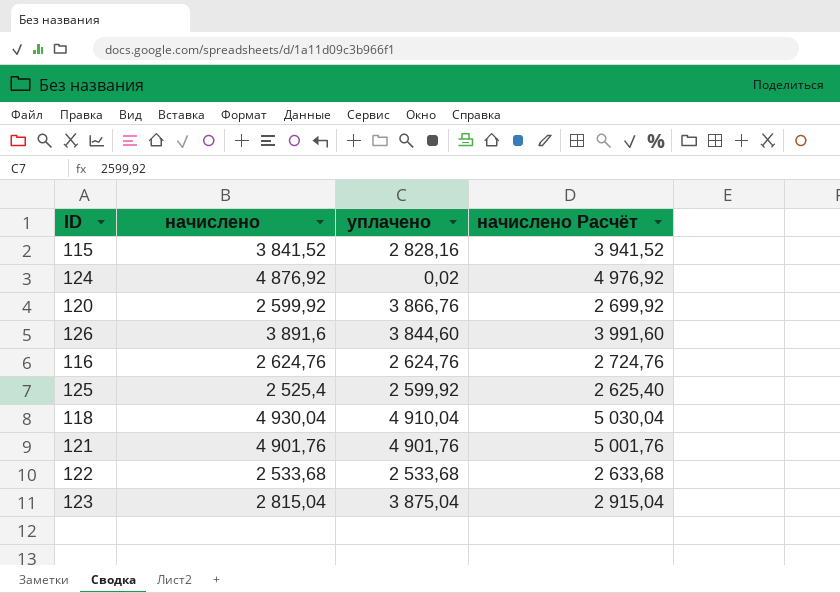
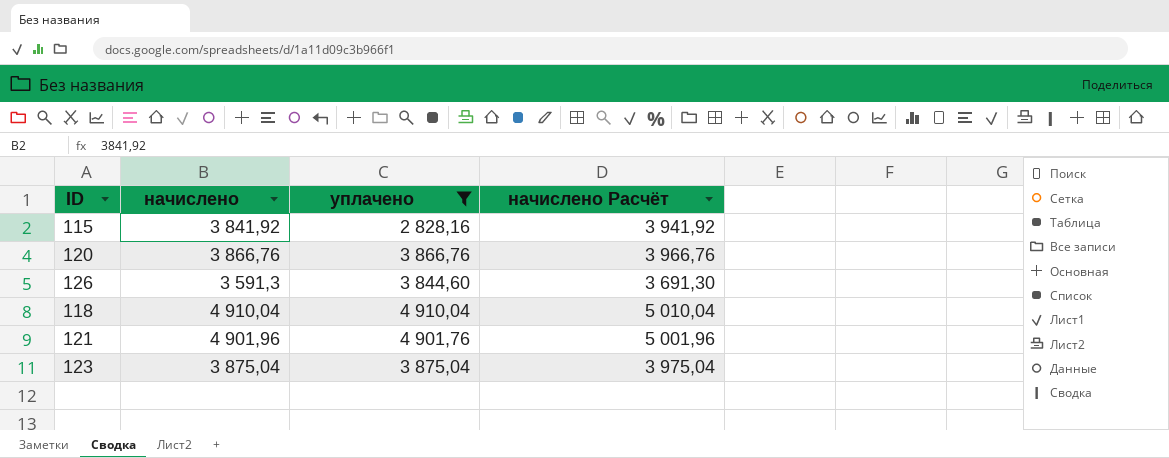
filter: none -> уплачено >= 2 828,16
115 | начислено: 3 841,52 -> 3 841,92
115 | начислено Расчёт: 3 941,52 -> 3 941,92
120 | начислено: 2 599,92 -> 3 866,76
120 | начислено Расчёт: 2 699,92 -> 3 966,76
126 | начислено: 3 891,6 -> 3 591,3
126 | начислено Расчёт: 3 991,60 -> 3 691,30
118 | начислено: 4 930,04 -> 4 910,04
118 | начислено Расчёт: 5 030,04 -> 5 010,04
121 | начислено: 4 901,76 -> 4 901,96
121 | начислено Расчёт: 5 001,76 -> 5 001,96
123 | начислено: 2 815,04 -> 3 875,04
123 | начислено Расчёт: 2 915,04 -> 3 975,04

